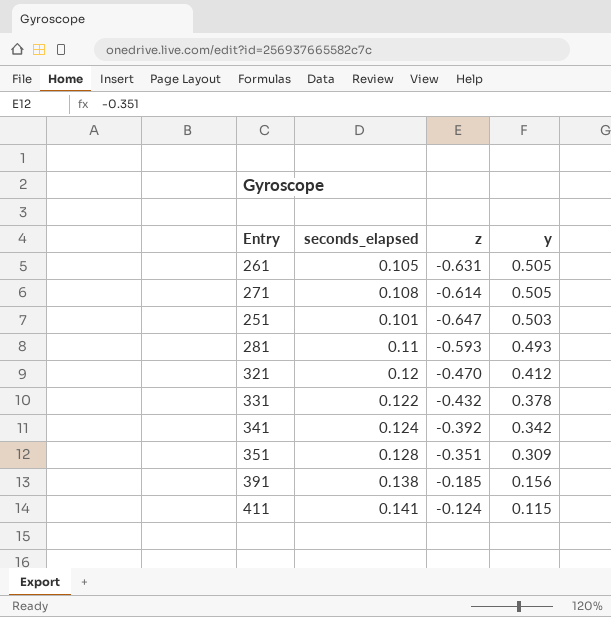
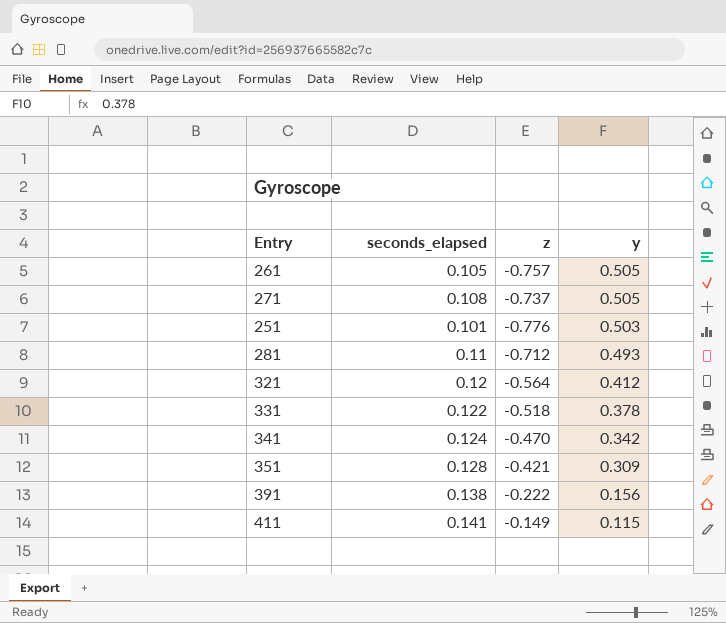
261 | z: -0.631 -> -0.757
271 | z: -0.614 -> -0.737
251 | z: -0.647 -> -0.776
281 | z: -0.593 -> -0.712
321 | z: -0.470 -> -0.564
331 | z: -0.432 -> -0.518
341 | z: -0.392 -> -0.470
351 | z: -0.351 -> -0.421
391 | z: -0.185 -> -0.222
411 | z: -0.124 -> -0.149

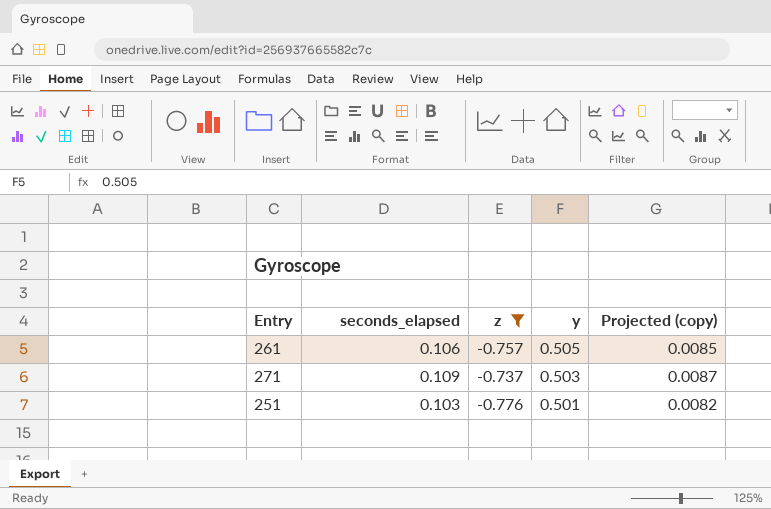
filter: none -> z <= -0.737
column Projected (copy) | formula: none -> [seconds_elapsed] * 0.08
261 | seconds_elapsed: 0.105 -> 0.106
271 | seconds_elapsed: 0.108 -> 0.109
271 | y: 0.505 -> 0.503
251 | seconds_elapsed: 0.101 -> 0.103
251 | y: 0.503 -> 0.501

